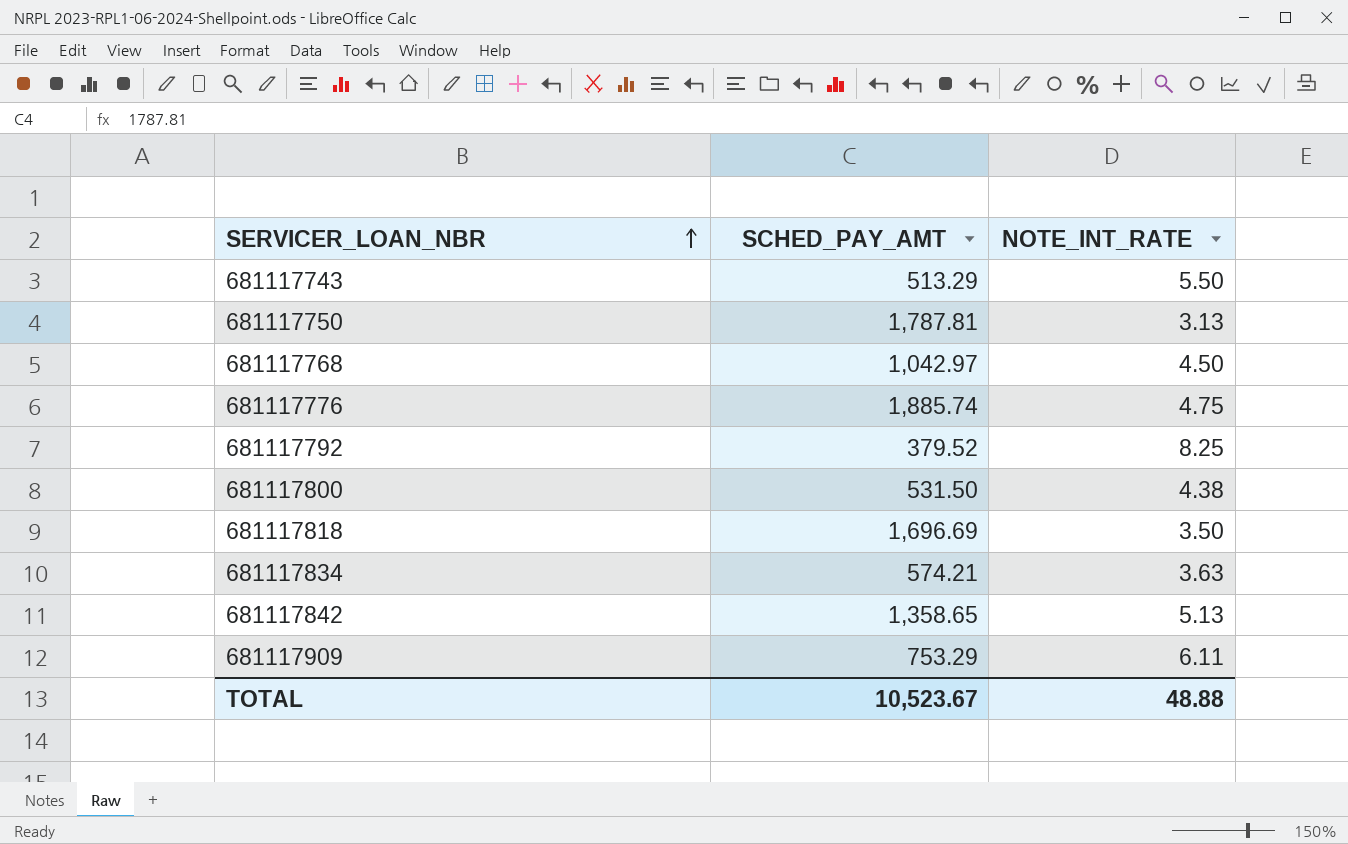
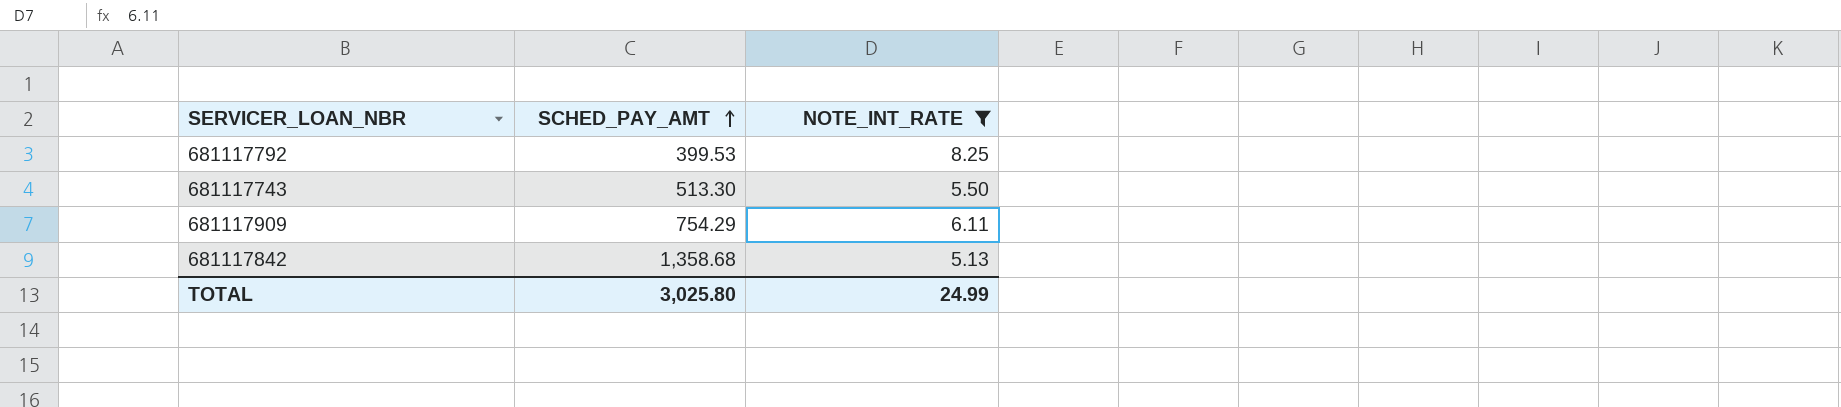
filter: none -> NOTE_INT_RATE >= 5.13
row order: SERVICER_LOAN_NBR ascending -> SCHED_PAY_AMT ascending
681117792 | SCHED_PAY_AMT: 379.52 -> 399.53
681117743 | SCHED_PAY_AMT: 513.29 -> 513.30
681117909 | SCHED_PAY_AMT: 753.29 -> 754.29
681117842 | SCHED_PAY_AMT: 1,358.65 -> 1,358.68
TOTAL | SCHED_PAY_AMT: 10,523.67 -> 3,025.80
TOTAL | NOTE_INT_RATE: 48.88 -> 24.99

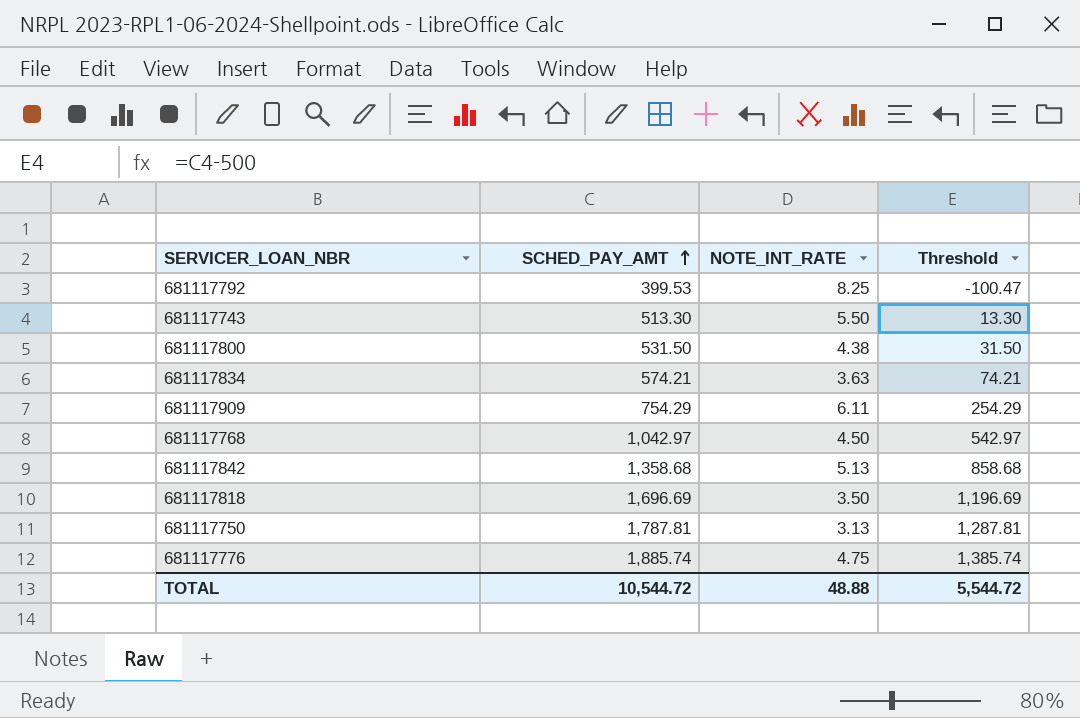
filter: NOTE_INT_RATE >= 5.13 -> none
column Threshold | formula: none -> [SCHED_PAY_AMT] - 500
TOTAL | SCHED_PAY_AMT: 3,025.80 -> 10,544.72
TOTAL | NOTE_INT_RATE: 24.99 -> 48.88

